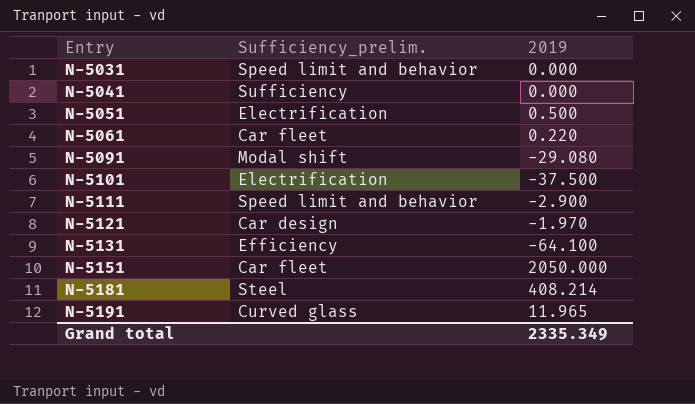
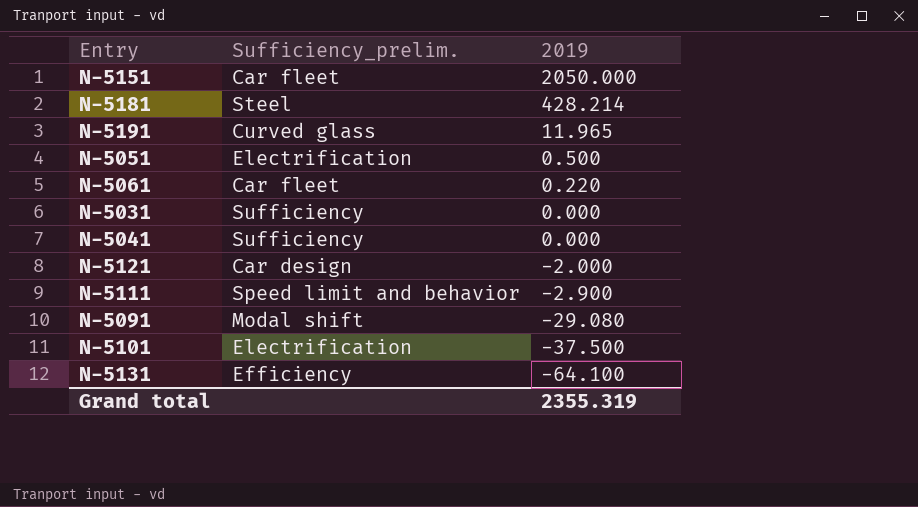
row order: Entry ascending -> 2019 descending
N-5181 | 2019: 408.214 -> 428.214
N-5031 | Sufficiency_prelim.: Speed limit and behavior -> Sufficiency
N-5121 | 2019: -1.970 -> -2.000
Grand total | 2019: 2335.349 -> 2355.319

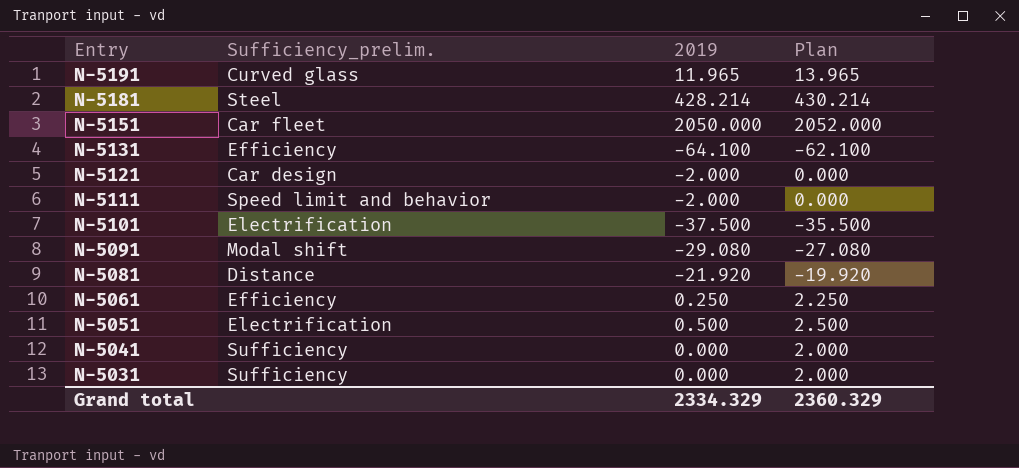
row order: 2019 descending -> Entry descending
column Plan | formula: none -> [2019] + 2
N-5111 | 2019: -2.900 -> -2.000
row N-5081: none -> Distance | -21.920 | -19.920
N-5061 | Sufficiency_prelim.: Car fleet -> Efficiency
N-5061 | 2019: 0.220 -> 0.250
Grand total | 2019: 2355.319 -> 2334.329

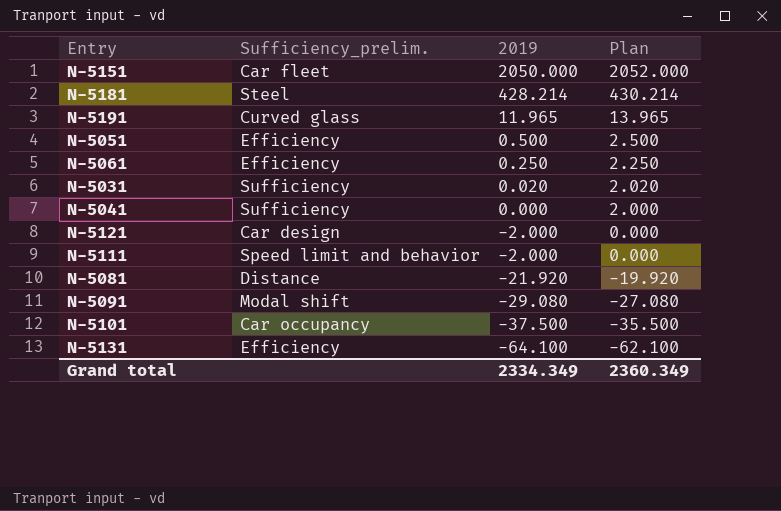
row order: Entry descending -> 2019 descending
N-5051 | Sufficiency_prelim.: Electrification -> Efficiency
N-5031 | 2019: 0.000 -> 0.020
N-5031 | Plan: 2.000 -> 2.020
N-5101 | Sufficiency_prelim.: Electrification -> Car occupancy
Grand total | 2019: 2334.329 -> 2334.349
Grand total | Plan: 2360.329 -> 2360.349

